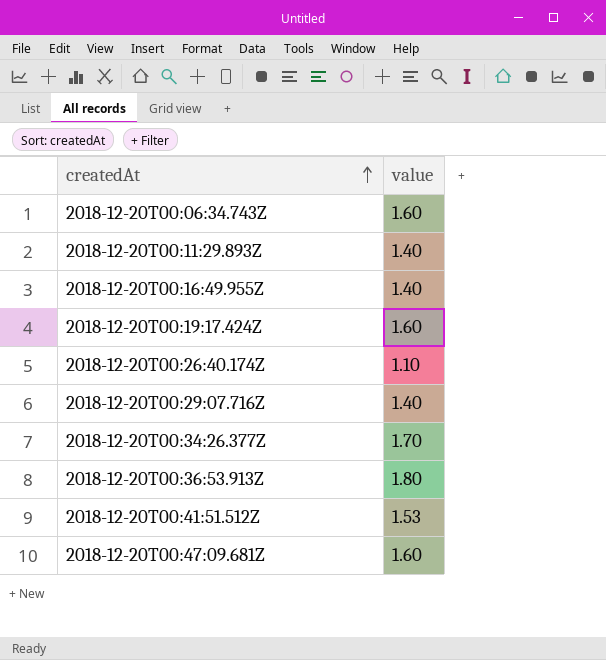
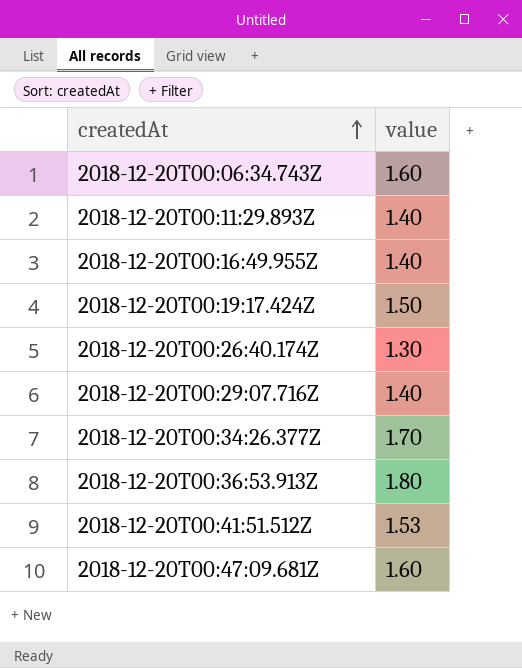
2018-12-20T00:19:17.424Z | value: 1.60 -> 1.50
2018-12-20T00:26:40.174Z | value: 1.10 -> 1.30

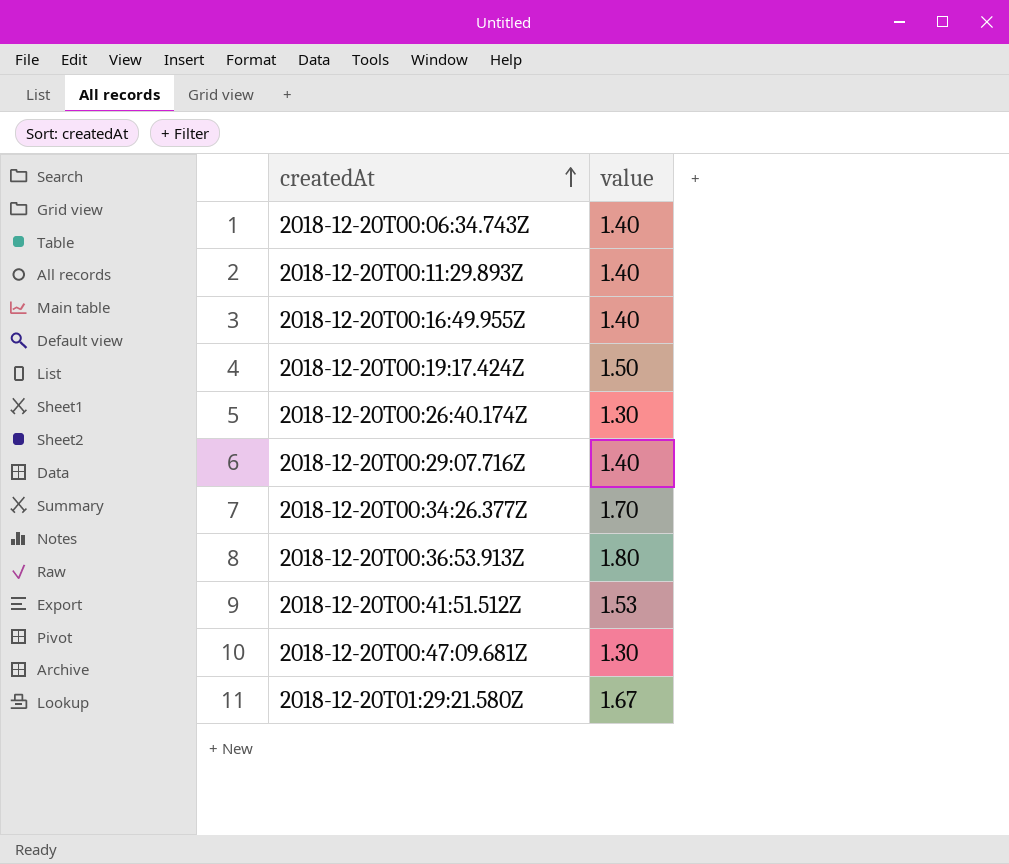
2018-12-20T00:06:34.743Z | value: 1.60 -> 1.40
2018-12-20T00:47:09.681Z | value: 1.60 -> 1.30
row 2018-12-20T01:29:21.580Z: none -> 1.67

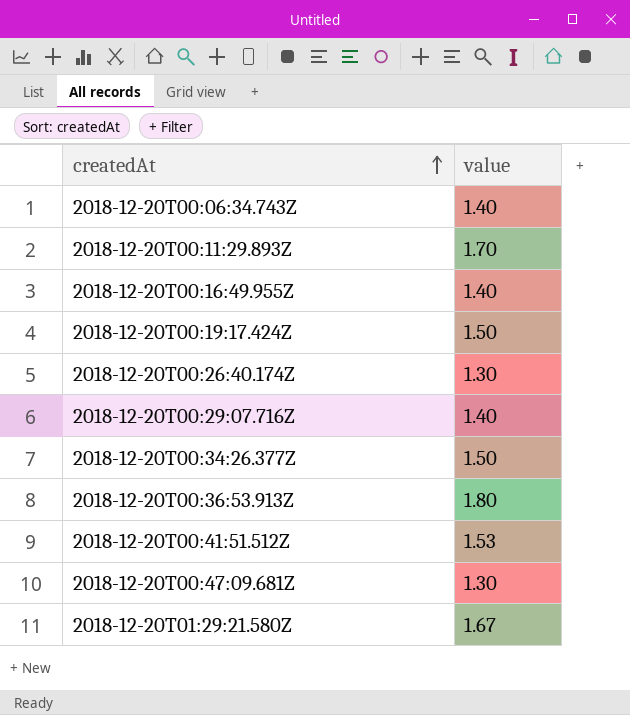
2018-12-20T00:11:29.893Z | value: 1.40 -> 1.70
2018-12-20T00:34:26.377Z | value: 1.70 -> 1.50

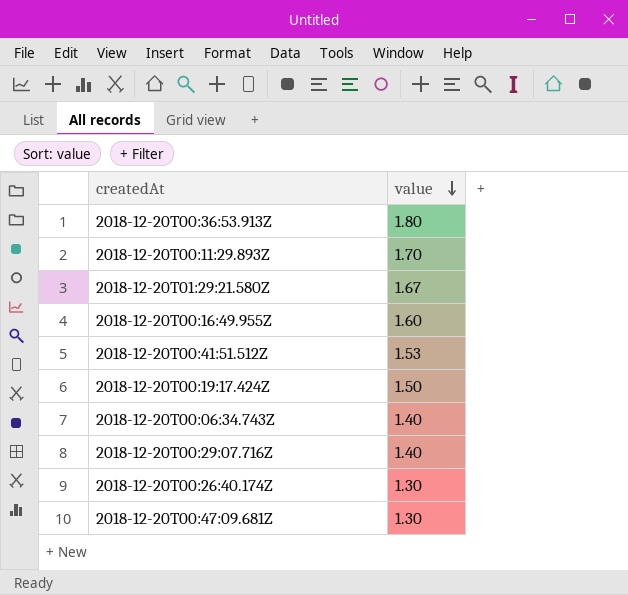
row order: createdAt ascending -> value descending
row 2018-12-20T00:34:26.377Z: 1.50 -> none
2018-12-20T00:16:49.955Z | value: 1.40 -> 1.60

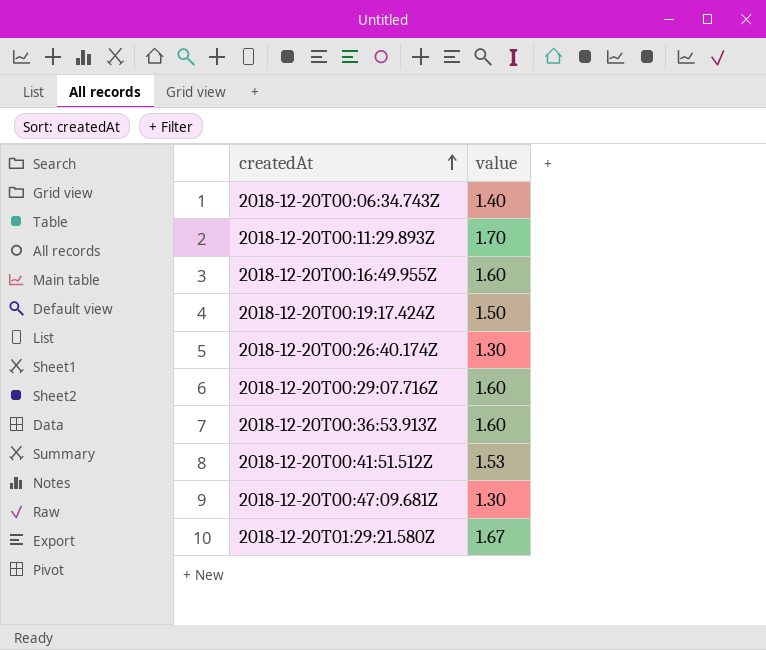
row order: value descending -> createdAt ascending
2018-12-20T00:29:07.716Z | value: 1.40 -> 1.60
2018-12-20T00:36:53.913Z | value: 1.80 -> 1.60

